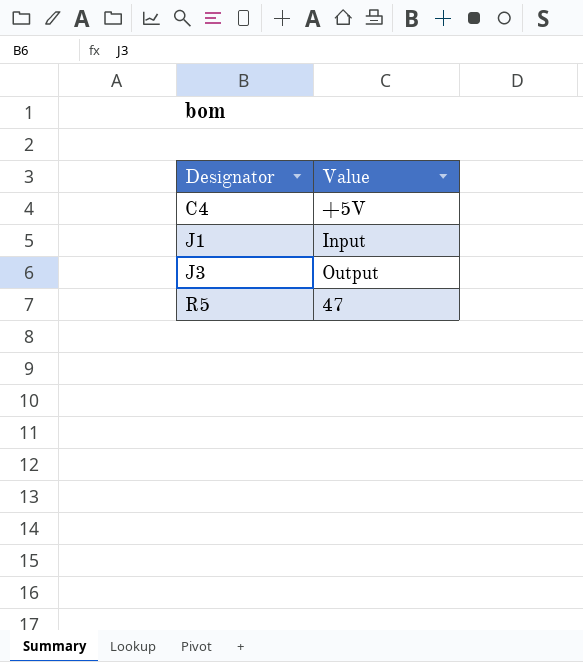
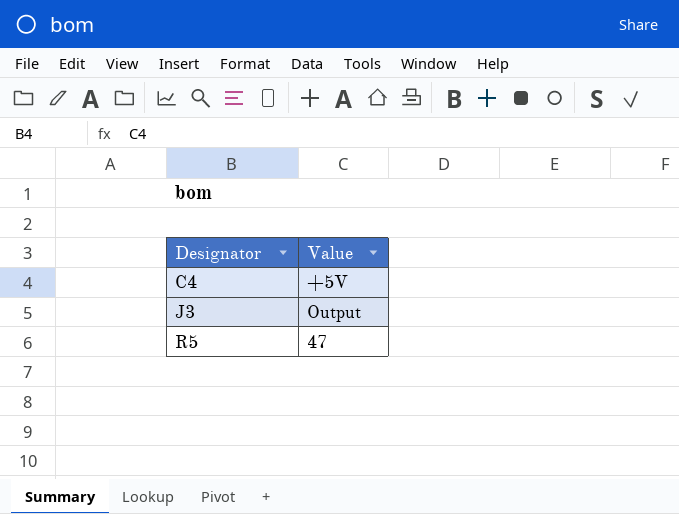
row J1: Input -> none

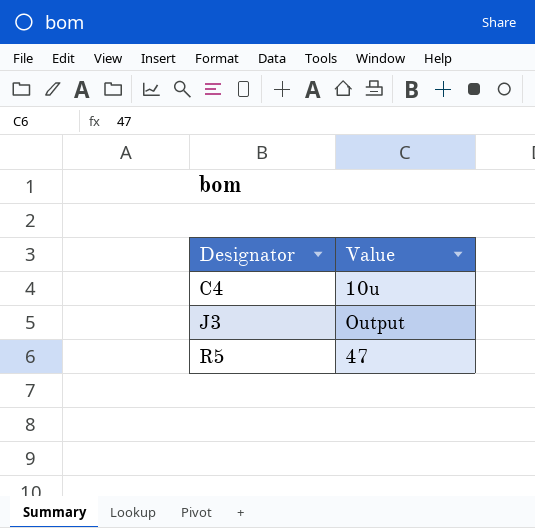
C4 | Value: +5V -> 10u

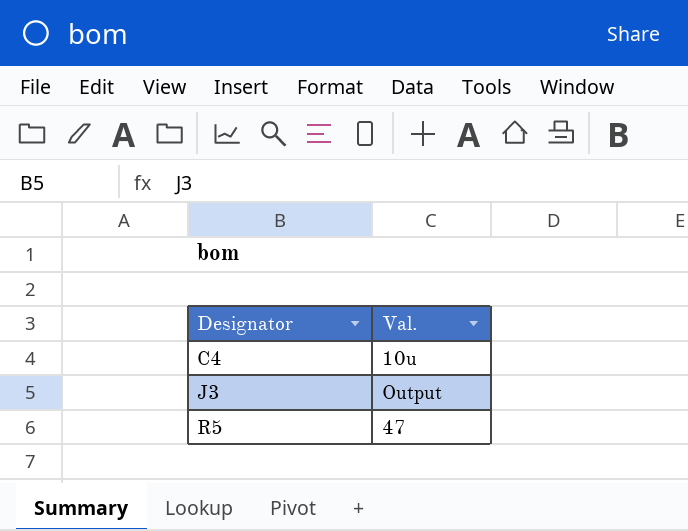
column name: Value -> Val.

